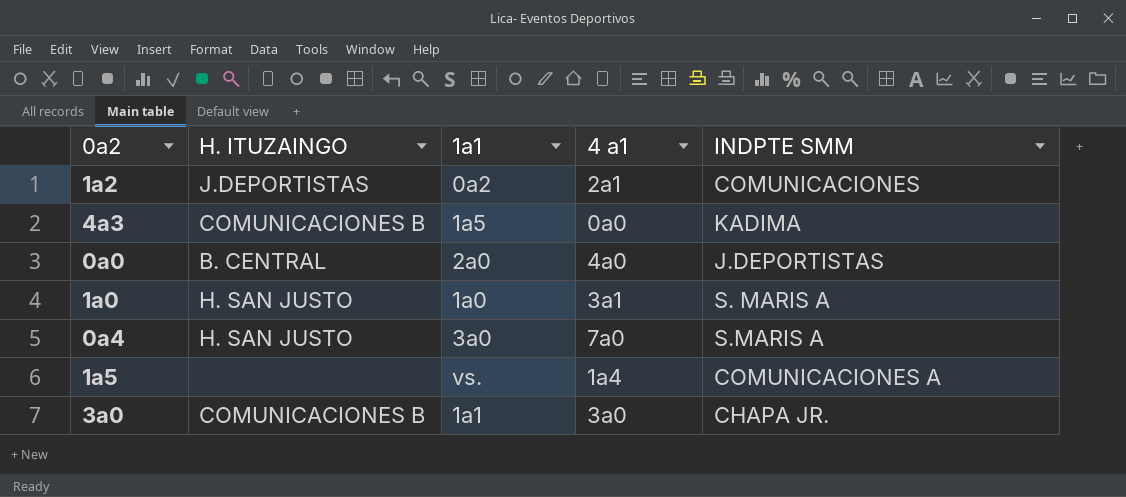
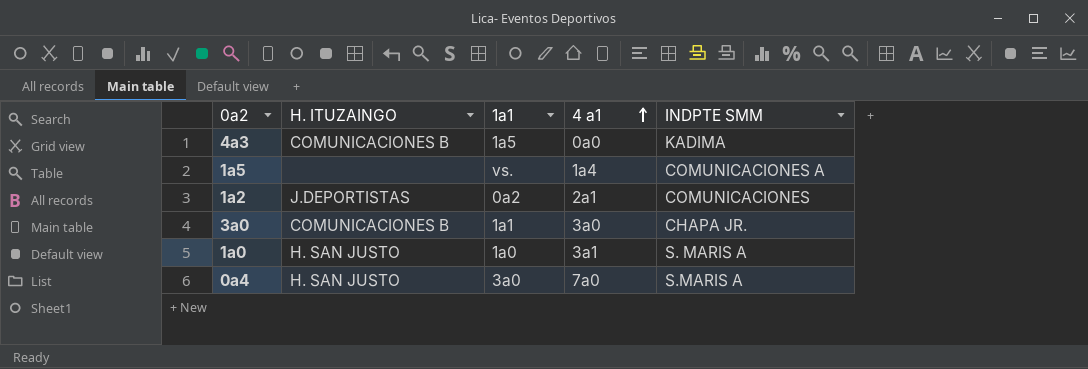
row order: none -> 4 a1 ascending
row 0a0: B. CENTRAL | 2a0 | 4a0 | J.DEPORTISTAS -> none

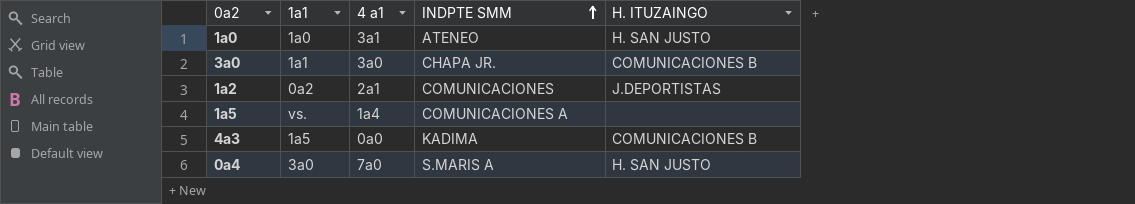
row order: 4 a1 ascending -> INDPTE SMM ascending
column H. ITUZAINGO | position: 2 -> 5
1a0 | INDPTE SMM: S. MARIS A -> ATENEO

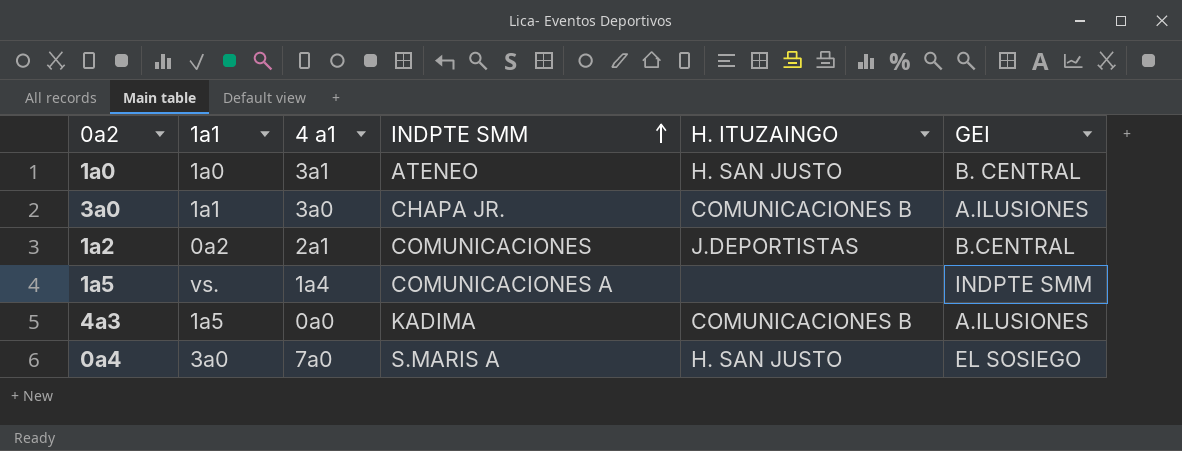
column GEI | position: none -> 6

